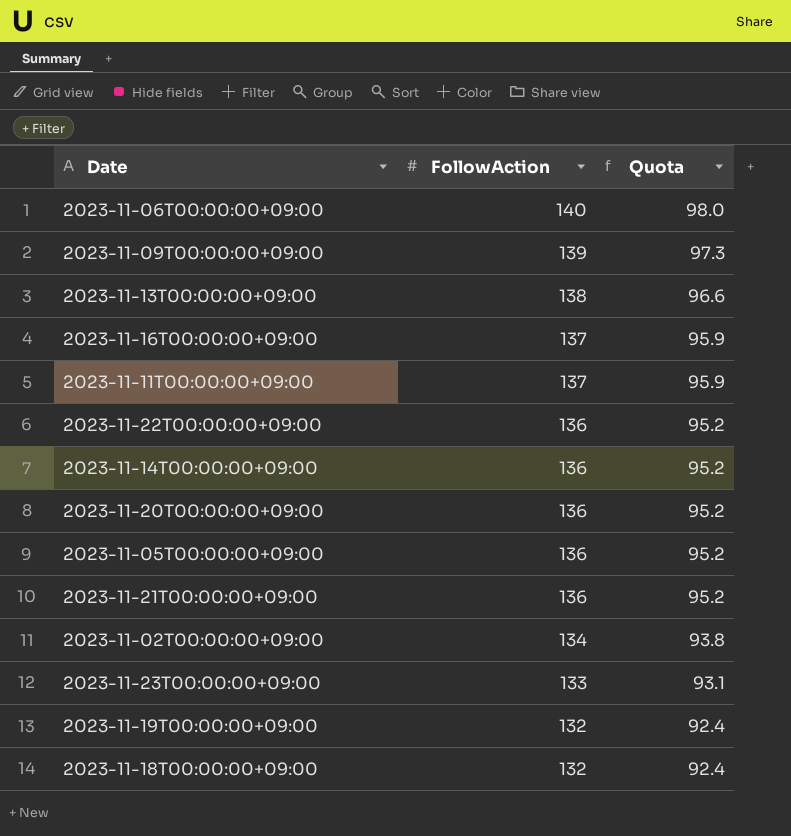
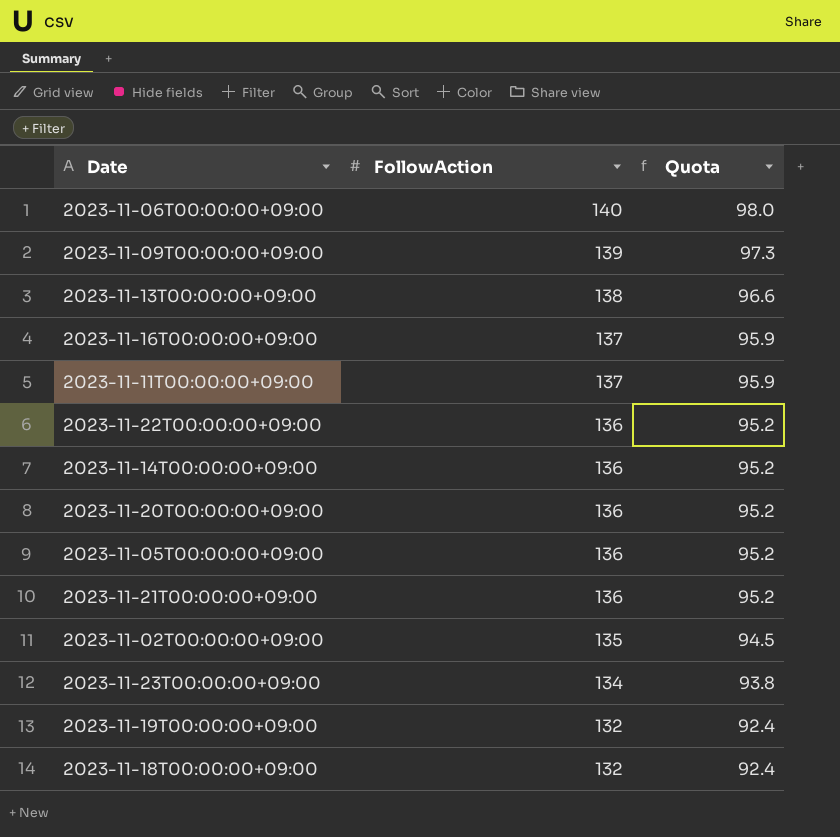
2023-11-02T00:00:00+09:00 | FollowAction: 134 -> 135
2023-11-02T00:00:00+09:00 | Quota: 93.8 -> 94.5
2023-11-23T00:00:00+09:00 | FollowAction: 133 -> 134
2023-11-23T00:00:00+09:00 | Quota: 93.1 -> 93.8

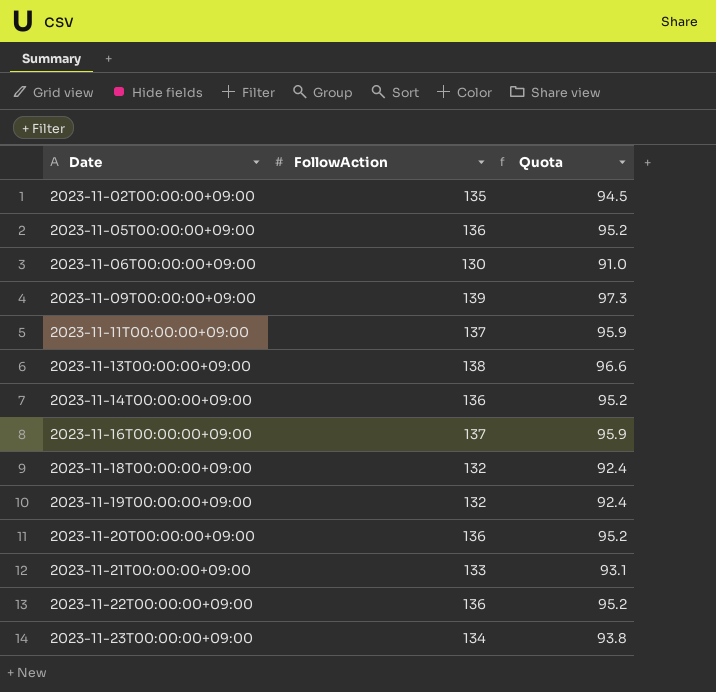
row order: FollowAction descending -> Date ascending
2023-11-06T00:00:00+09:00 | FollowAction: 140 -> 130
2023-11-06T00:00:00+09:00 | Quota: 98.0 -> 91.0
2023-11-21T00:00:00+09:00 | FollowAction: 136 -> 133
2023-11-21T00:00:00+09:00 | Quota: 95.2 -> 93.1

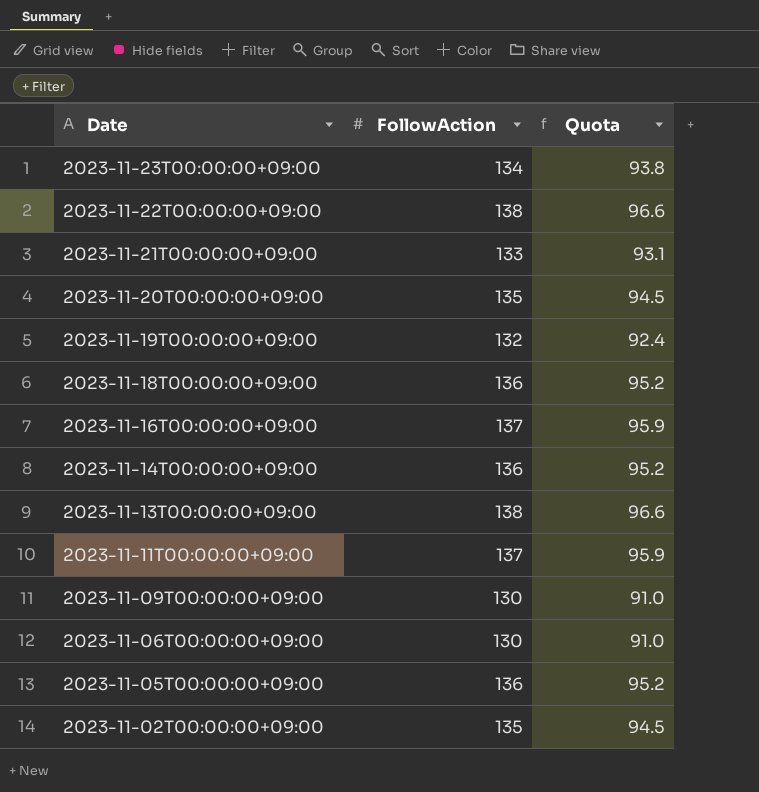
row order: Date ascending -> Date descending
2023-11-22T00:00:00+09:00 | FollowAction: 136 -> 138
2023-11-22T00:00:00+09:00 | Quota: 95.2 -> 96.6
2023-11-20T00:00:00+09:00 | FollowAction: 136 -> 135
2023-11-20T00:00:00+09:00 | Quota: 95.2 -> 94.5
2023-11-18T00:00:00+09:00 | FollowAction: 132 -> 136
2023-11-18T00:00:00+09:00 | Quota: 92.4 -> 95.2
2023-11-09T00:00:00+09:00 | FollowAction: 139 -> 130
2023-11-09T00:00:00+09:00 | Quota: 97.3 -> 91.0

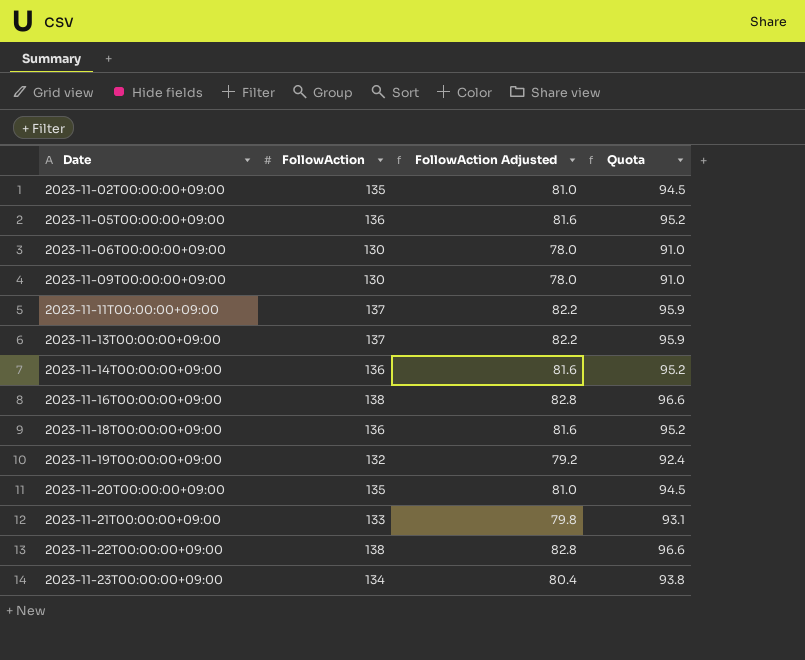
row order: Date descending -> Date ascending
column FollowAction Adjusted | formula: none -> [FollowAction] * 0.6
2023-11-13T00:00:00+09:00 | FollowAction: 138 -> 137
2023-11-13T00:00:00+09:00 | Quota: 96.6 -> 95.9
2023-11-16T00:00:00+09:00 | FollowAction: 137 -> 138
2023-11-16T00:00:00+09:00 | Quota: 95.9 -> 96.6

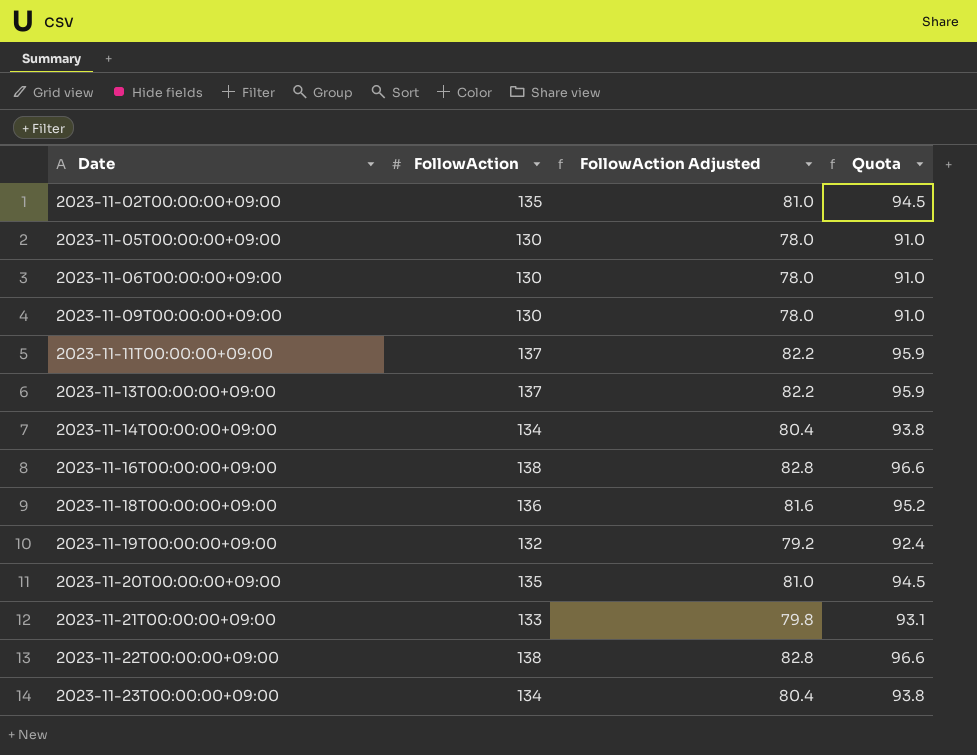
2023-11-05T00:00:00+09:00 | FollowAction: 136 -> 130
2023-11-05T00:00:00+09:00 | FollowAction Adjusted: 81.6 -> 78.0
2023-11-05T00:00:00+09:00 | Quota: 95.2 -> 91.0
2023-11-14T00:00:00+09:00 | FollowAction: 136 -> 134
2023-11-14T00:00:00+09:00 | FollowAction Adjusted: 81.6 -> 80.4
2023-11-14T00:00:00+09:00 | Quota: 95.2 -> 93.8

